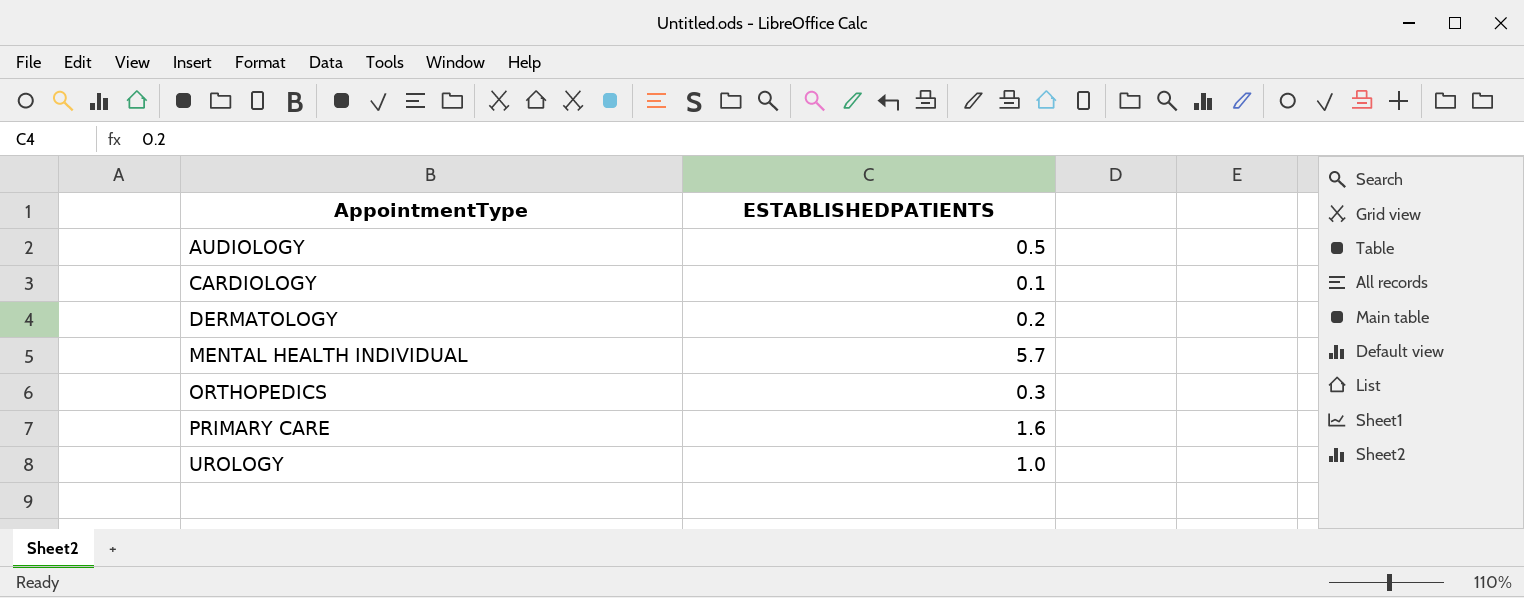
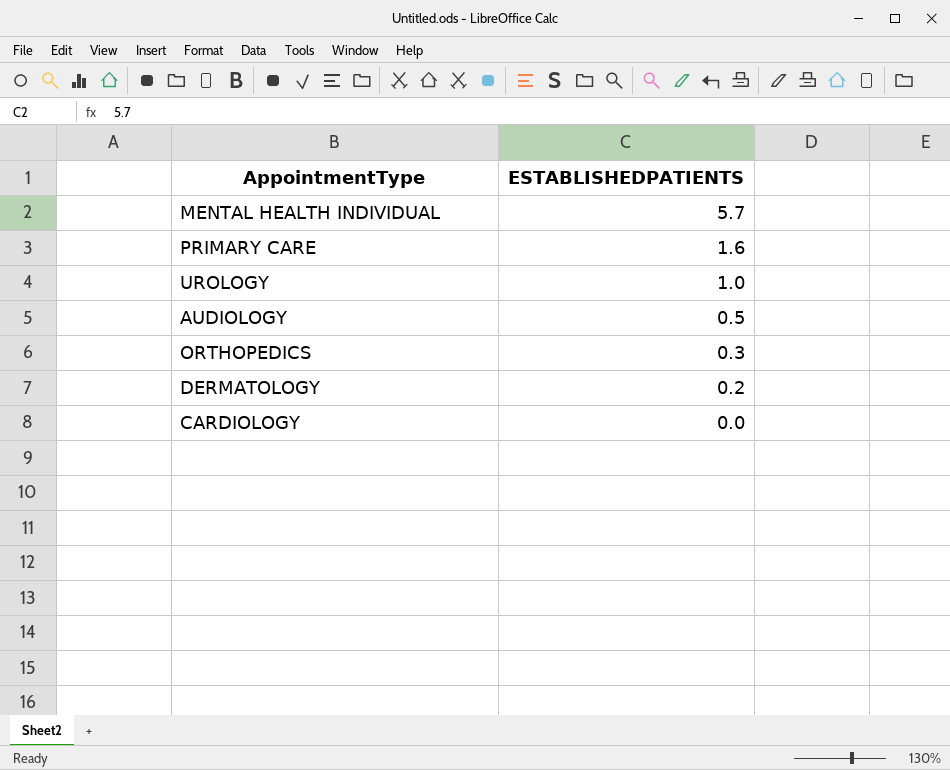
row order: AppointmentType ascending -> ESTABLISHEDPATIENTS descending
CARDIOLOGY | ESTABLISHEDPATIENTS: 0.1 -> 0.0

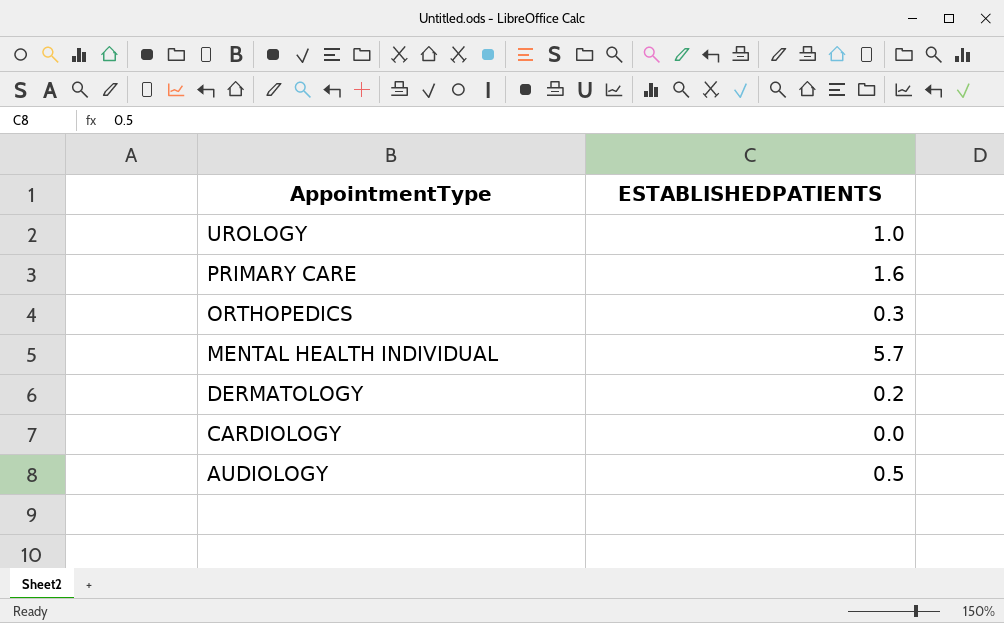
row order: ESTABLISHEDPATIENTS descending -> AppointmentType descending

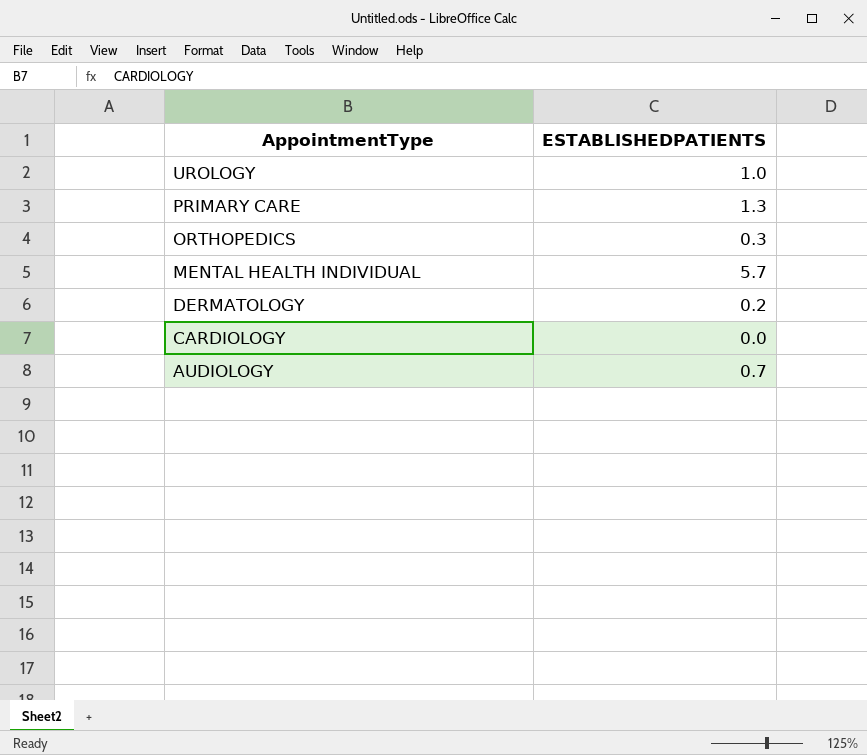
PRIMARY CARE | ESTABLISHEDPATIENTS: 1.6 -> 1.3
AUDIOLOGY | ESTABLISHEDPATIENTS: 0.5 -> 0.7

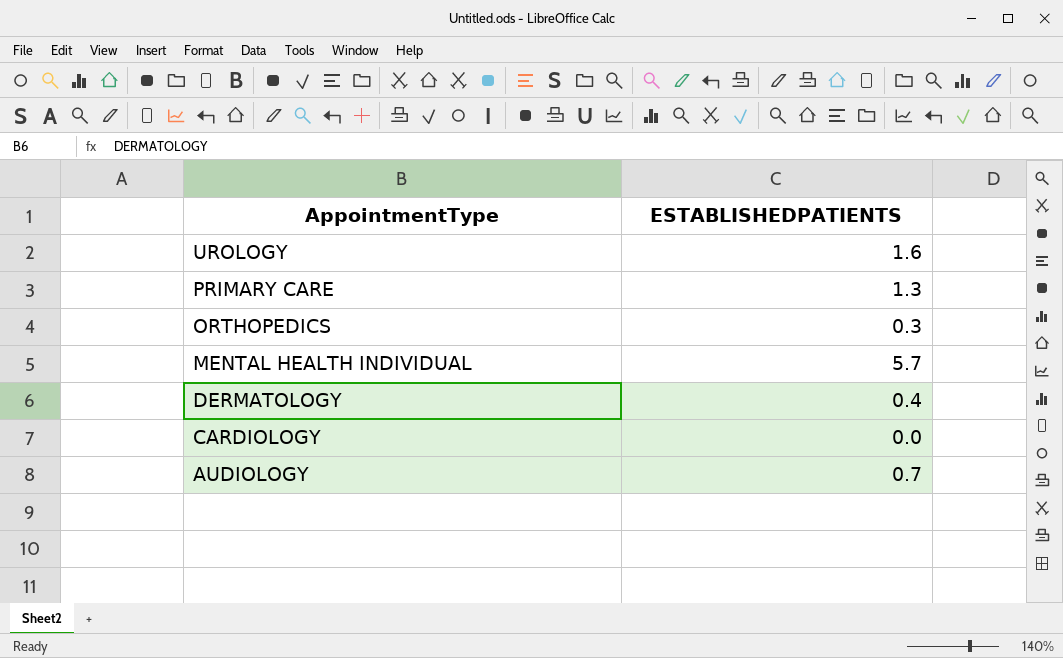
UROLOGY | ESTABLISHEDPATIENTS: 1.0 -> 1.6
DERMATOLOGY | ESTABLISHEDPATIENTS: 0.2 -> 0.4

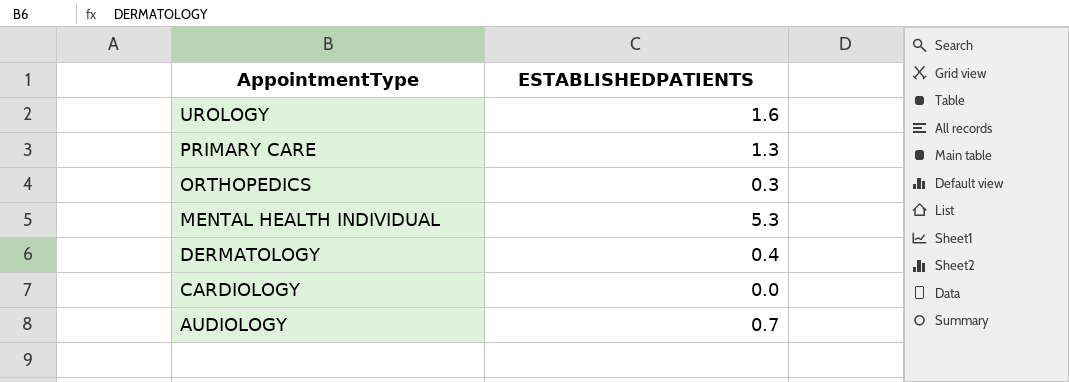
MENTAL HEALTH INDIVIDUAL | ESTABLISHEDPATIENTS: 5.7 -> 5.3

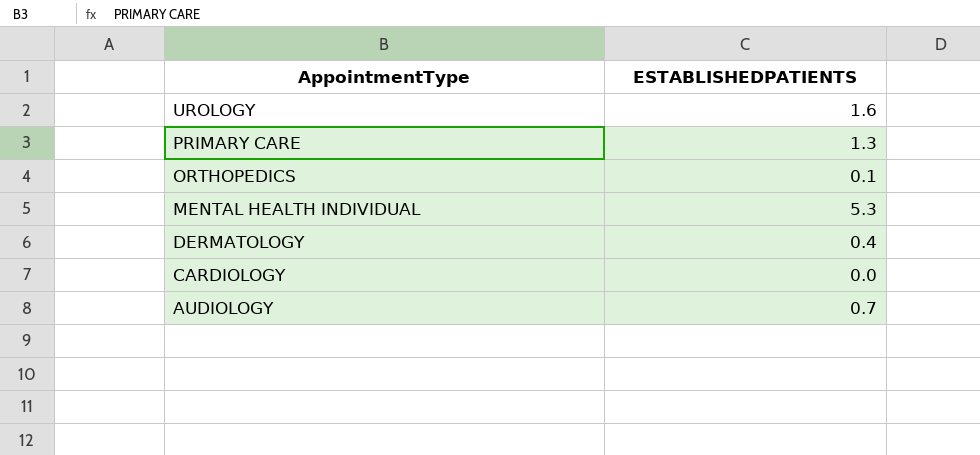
ORTHOPEDICS | ESTABLISHEDPATIENTS: 0.3 -> 0.1

